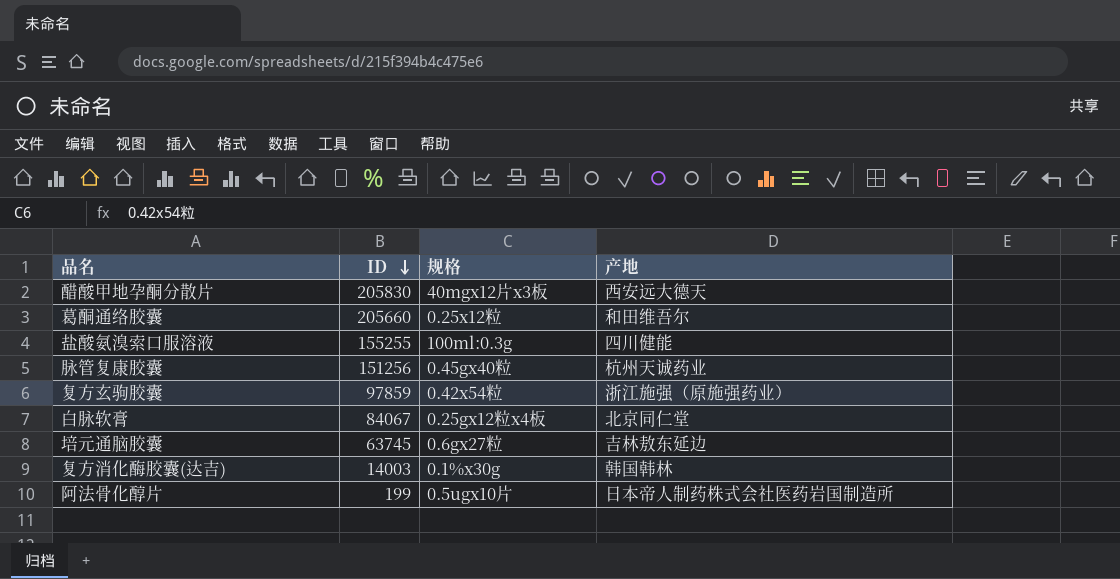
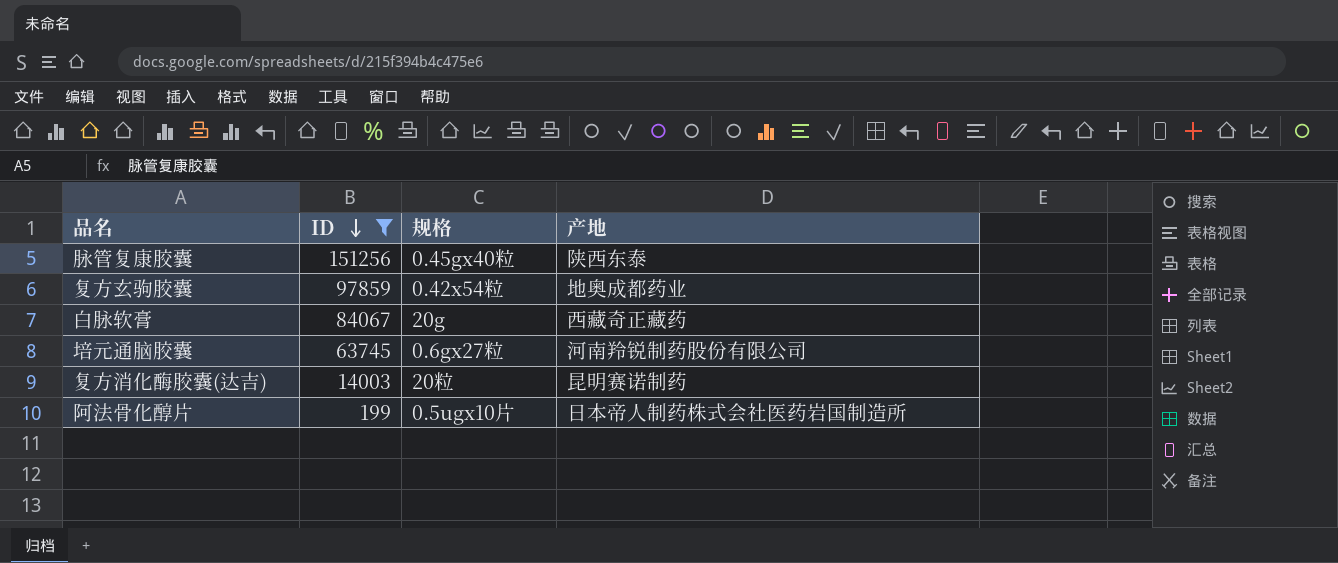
filter: none -> ID <= 151256
脉管复康胶囊 | 产地: 杭州天诚药业 -> 陕西东泰
复方玄驹胶囊 | 产地: 浙江施强（原施强药业） -> 地奥成都药业
白脉软膏 | 规格: 0.25gx12粒x4板 -> 20g
白脉软膏 | 产地: 北京同仁堂 -> 西藏奇正藏药
培元通脑胶囊 | 产地: 吉林敖东延边 -> 河南羚锐制药股份有限公司
复方消化酶胶囊(达吉) | 规格: 0.1%x30g -> 20粒
复方消化酶胶囊(达吉) | 产地: 韩国韩林 -> 昆明赛诺制药

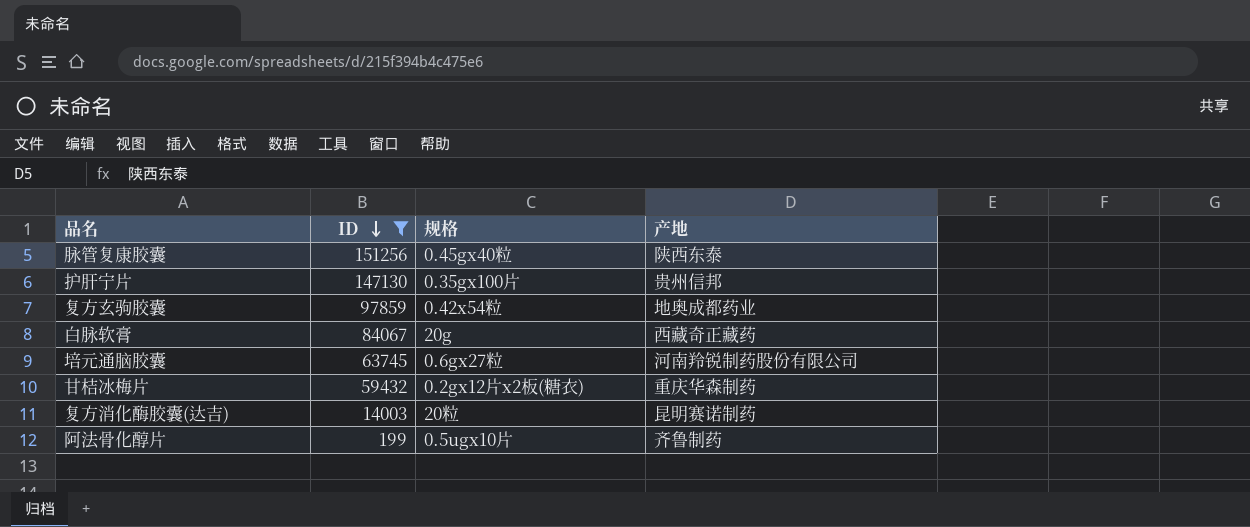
row 护肝宁片: none -> 147130 | 0.35gx100片 | 贵州信邦
row 甘桔冰梅片: none -> 59432 | 0.2gx12片x2板(糖衣) | 重庆华森制药
阿法骨化醇片 | 产地: 日本帝人制药株式会社医药岩国制造所 -> 齐鲁制药

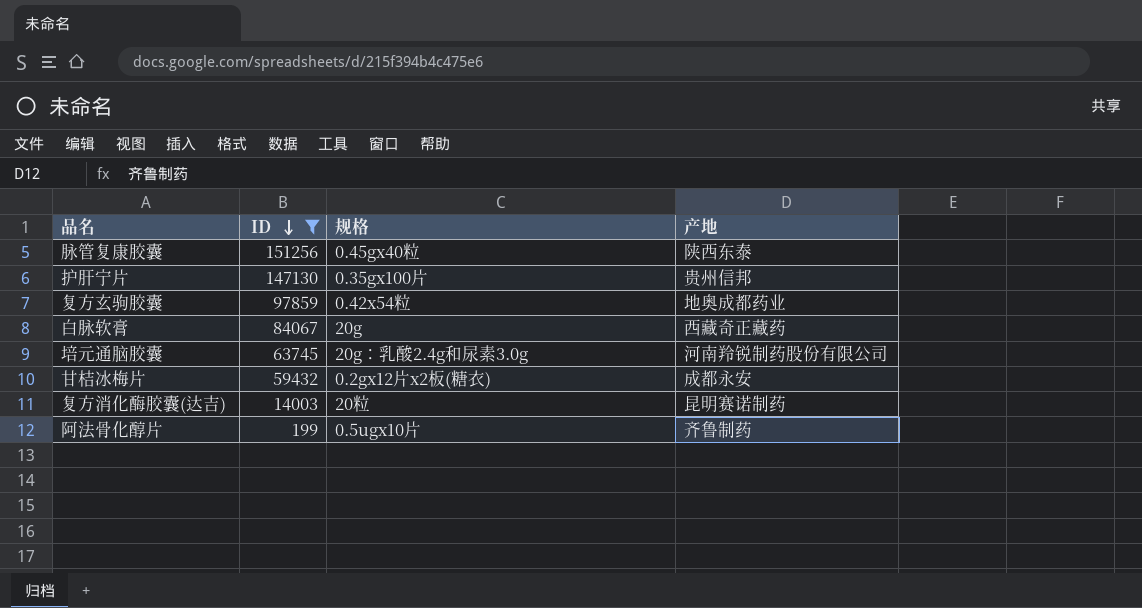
培元通脑胶囊 | 规格: 0.6gx27粒 -> 20g：乳酸2.4g和尿素3.0g
甘桔冰梅片 | 产地: 重庆华森制药 -> 成都永安

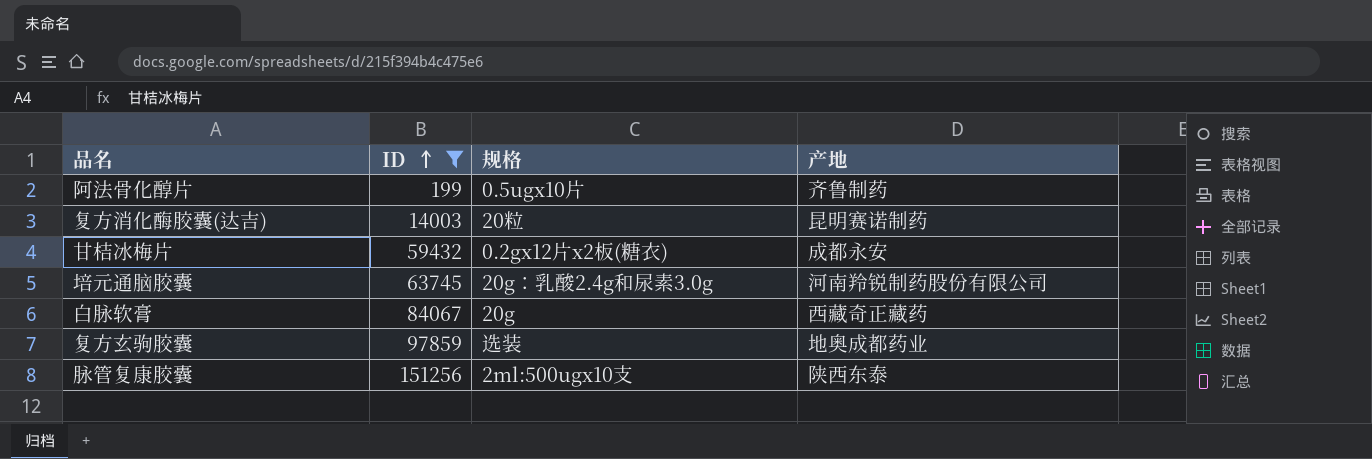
row order: ID descending -> ID ascending
row 护肝宁片: 147130 | 0.35gx100片 | 贵州信邦 -> none
复方玄驹胶囊 | 规格: 0.42x54粒 -> 选装
脉管复康胶囊 | 规格: 0.45gx40粒 -> 2ml:500ugx10支

